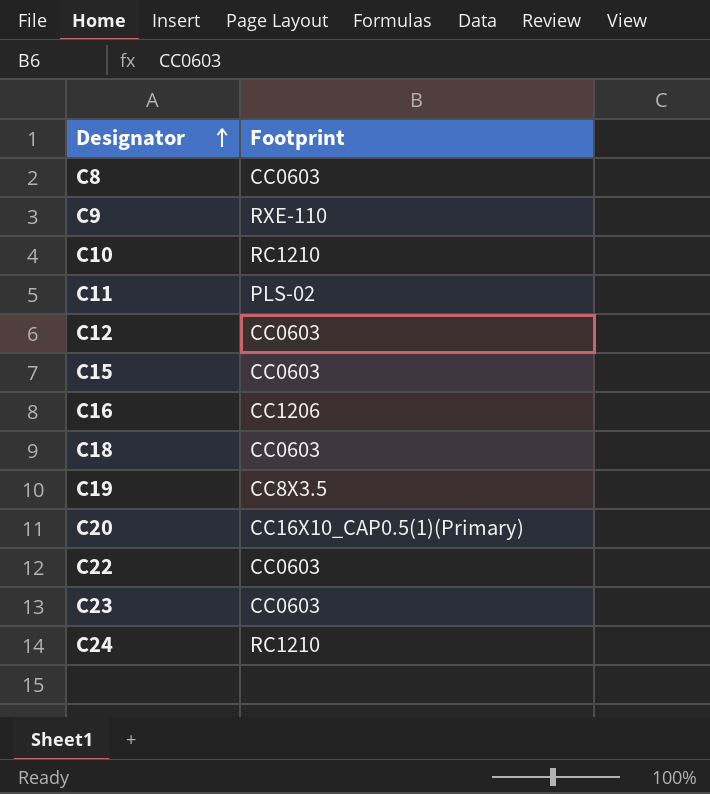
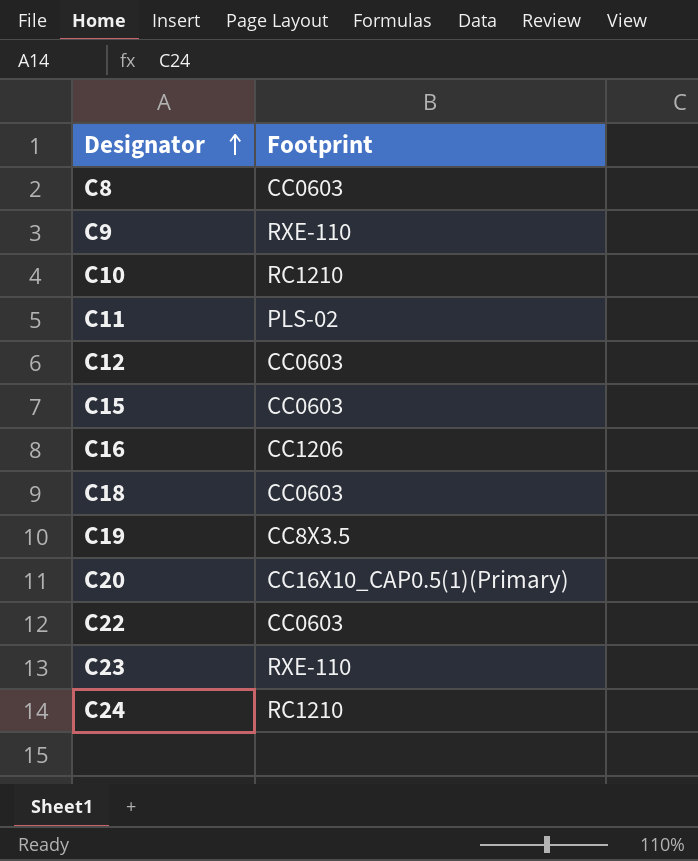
C23 | Footprint: CC0603 -> RXE-110

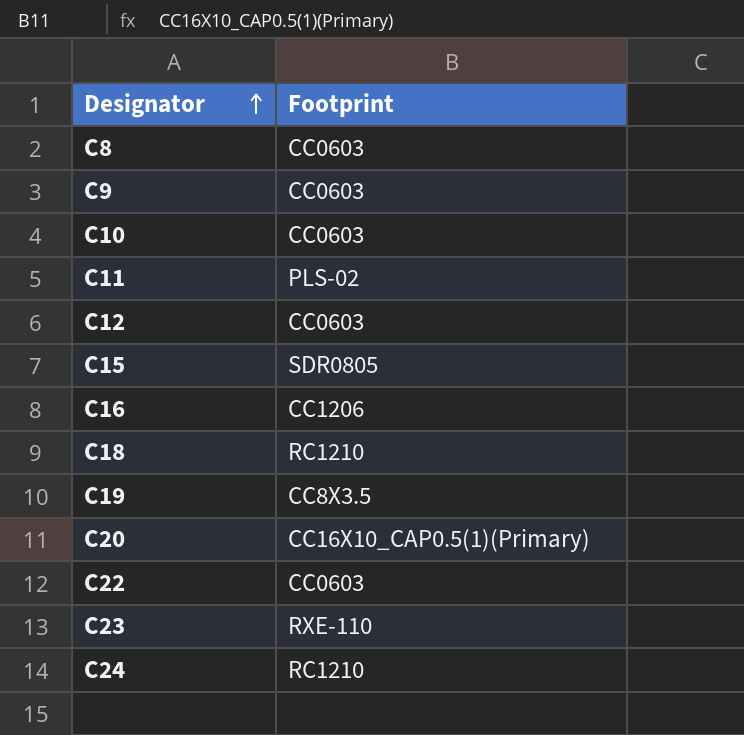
C9 | Footprint: RXE-110 -> CC0603
C10 | Footprint: RC1210 -> CC0603
C15 | Footprint: CC0603 -> SDR0805
C18 | Footprint: CC0603 -> RC1210

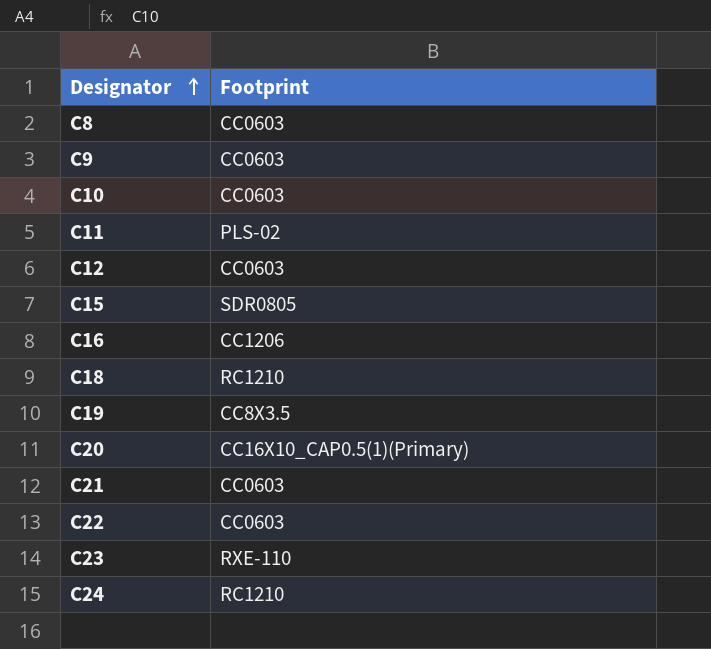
row C21: none -> CC0603

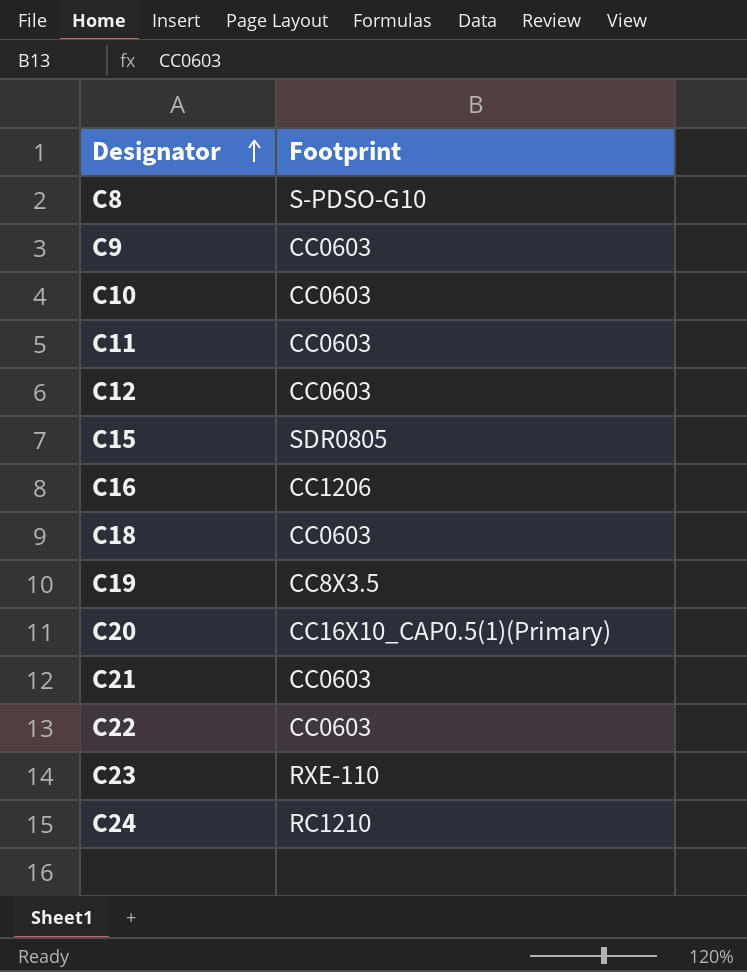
C8 | Footprint: CC0603 -> S-PDSO-G10
C11 | Footprint: PLS-02 -> CC0603
C18 | Footprint: RC1210 -> CC0603

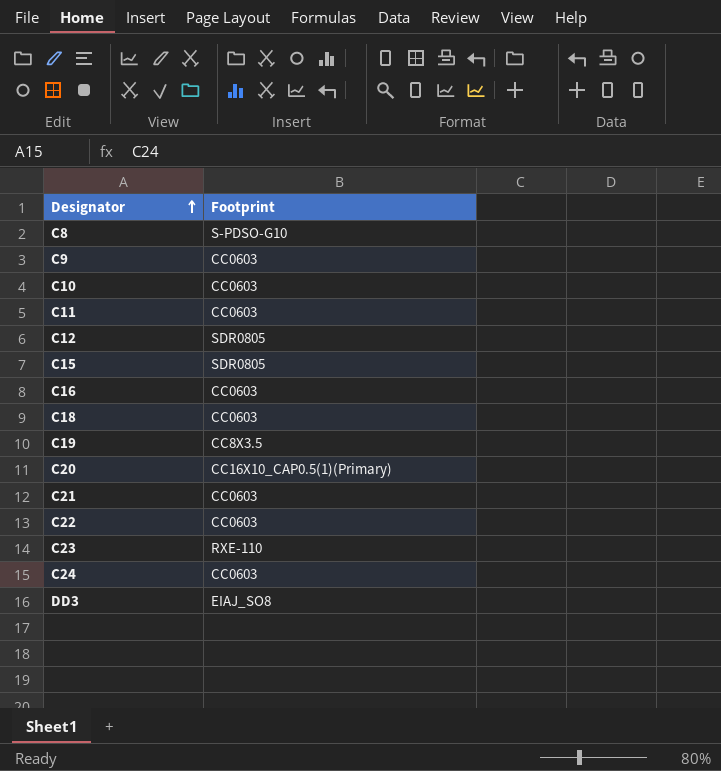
C12 | Footprint: CC0603 -> SDR0805
C16 | Footprint: CC1206 -> CC0603
C24 | Footprint: RC1210 -> CC0603
row DD3: none -> EIAJ_SO8

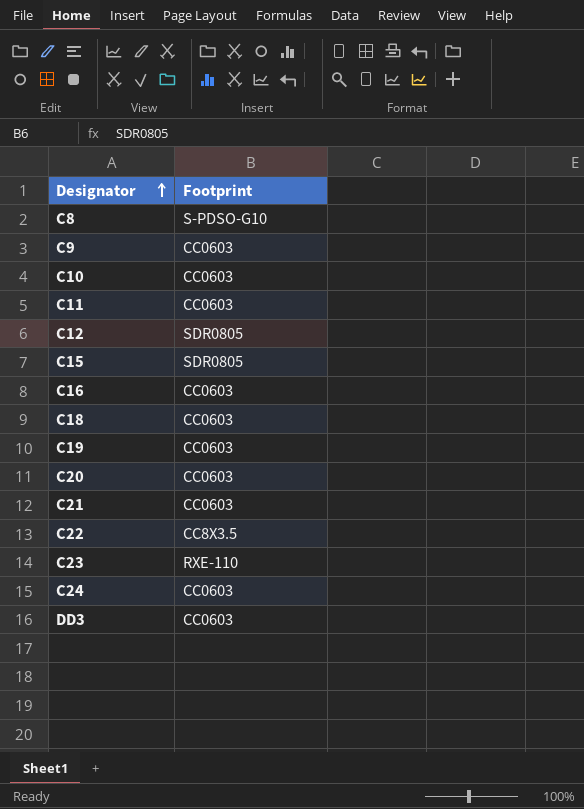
C19 | Footprint: CC8X3.5 -> CC0603
C20 | Footprint: CC16X10_CAP0.5(1)(Primary) -> CC0603
C22 | Footprint: CC0603 -> CC8X3.5
DD3 | Footprint: EIAJ_SO8 -> CC0603

